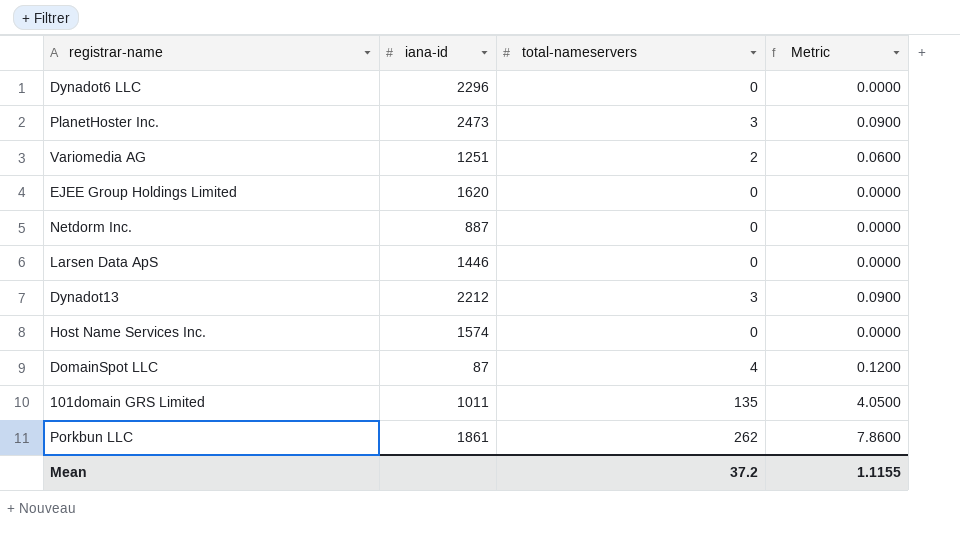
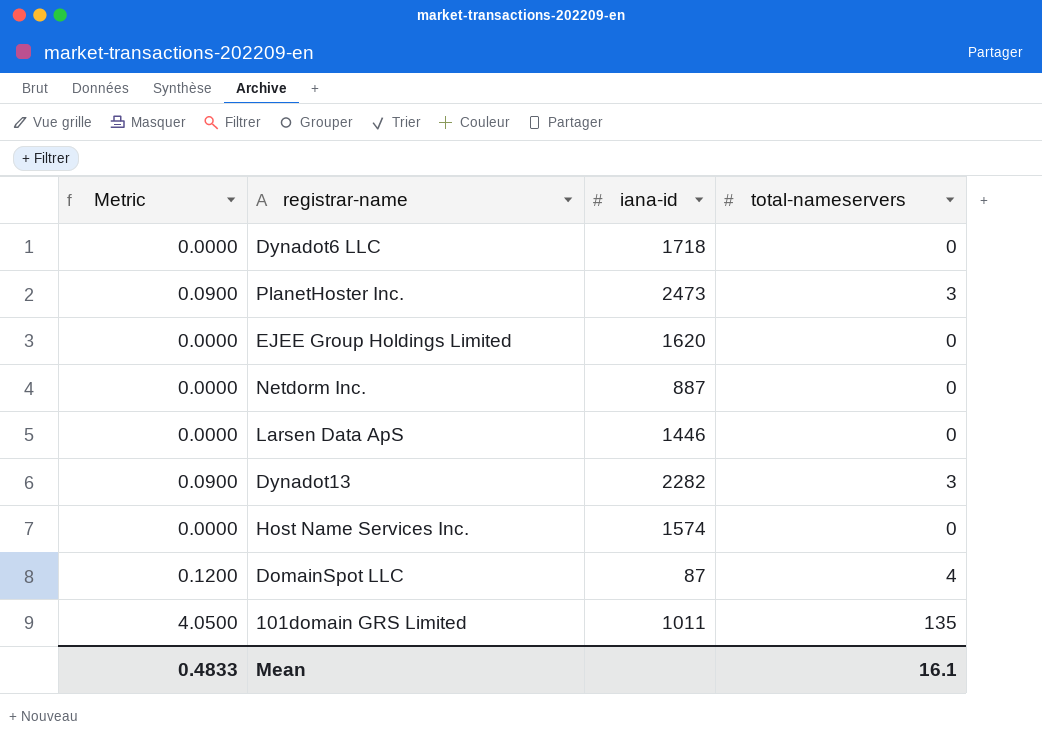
column Metric | position: 4 -> 1
row Variomedia AG: 1251 | 2 | 0.0600 -> none
row Porkbun LLC: 1861 | 262 | 7.8600 -> none
Dynadot6 LLC | iana-id: 2296 -> 1718
Dynadot13 | iana-id: 2212 -> 2282
Mean | Metric: 1.1155 -> 0.4833
Mean | total-nameservers: 37.2 -> 16.1

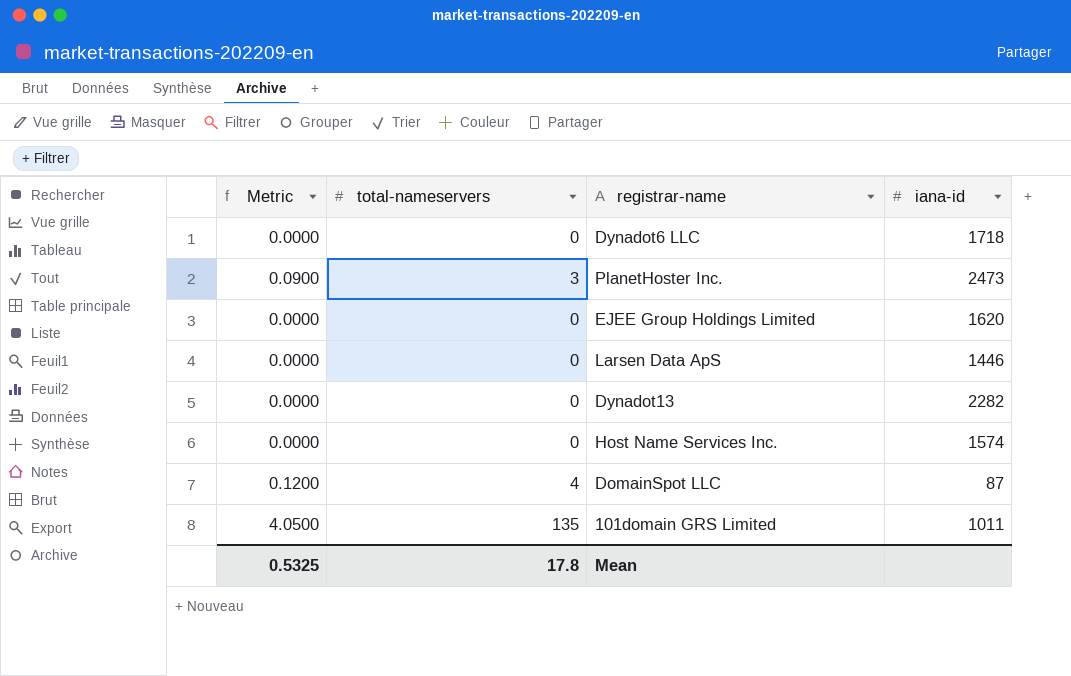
column total-nameservers | position: 4 -> 2
row Netdorm Inc.: 0.0000 | 887 | 0 -> none
Dynadot13 | Metric: 0.0900 -> 0.0000
Dynadot13 | total-nameservers: 3 -> 0
Mean | Metric: 0.4833 -> 0.5325
Mean | total-nameservers: 16.1 -> 17.8

